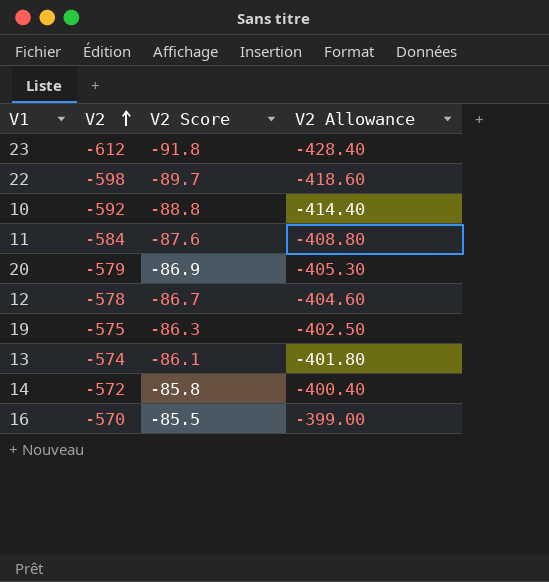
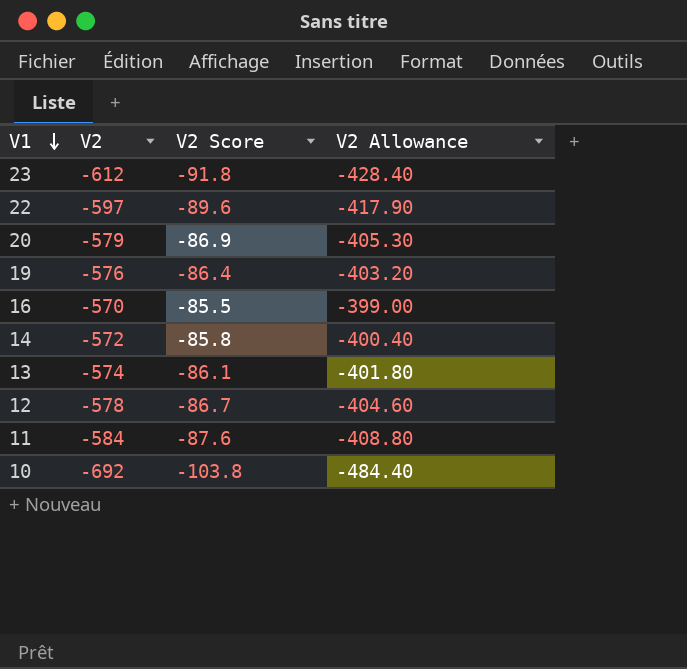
row order: V2 ascending -> V1 descending
22 | V2: -598 -> -597
22 | V2 Score: -89.7 -> -89.6
22 | V2 Allowance: -418.60 -> -417.90
19 | V2: -575 -> -576
19 | V2 Score: -86.3 -> -86.4
19 | V2 Allowance: -402.50 -> -403.20
10 | V2: -592 -> -692
10 | V2 Score: -88.8 -> -103.8
10 | V2 Allowance: -414.40 -> -484.40

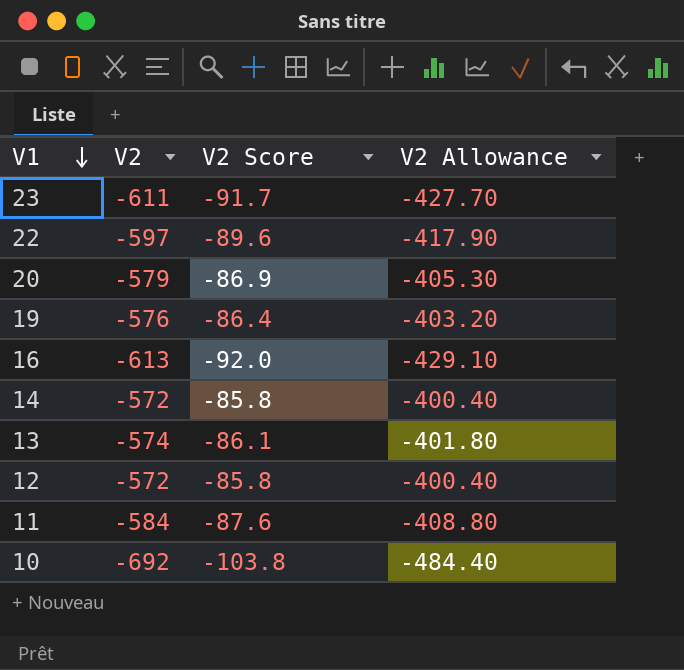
23 | V2: -612 -> -611
23 | V2 Score: -91.8 -> -91.7
23 | V2 Allowance: -428.40 -> -427.70
16 | V2: -570 -> -613
16 | V2 Score: -85.5 -> -92.0
16 | V2 Allowance: -399.00 -> -429.10
12 | V2: -578 -> -572
12 | V2 Score: -86.7 -> -85.8
12 | V2 Allowance: -404.60 -> -400.40

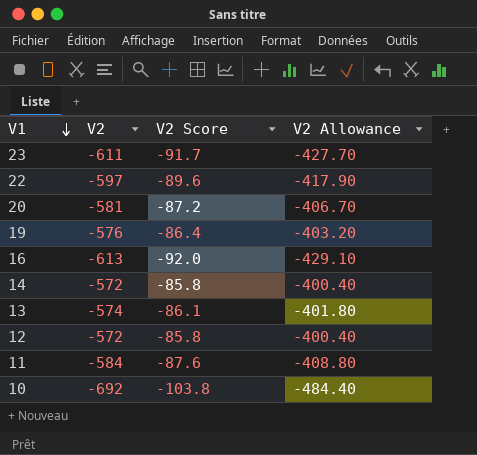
20 | V2: -579 -> -581
20 | V2 Score: -86.9 -> -87.2
20 | V2 Allowance: -405.30 -> -406.70

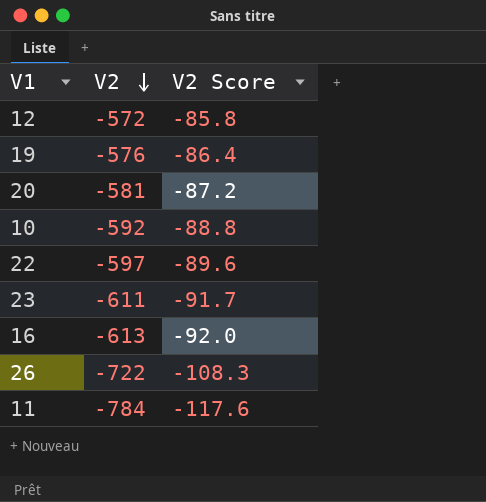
row order: V1 descending -> V2 descending
column V2 Allowance | formula: [V2] * 0.7 -> none
row 14: -572 | -85.8 | -400.40 -> none
row 13: -574 | -86.1 | -401.80 -> none
10 | V2: -692 -> -592
10 | V2 Score: -103.8 -> -88.8
row 26: none -> -722 | -108.3
11 | V2: -584 -> -784
11 | V2 Score: -87.6 -> -117.6

